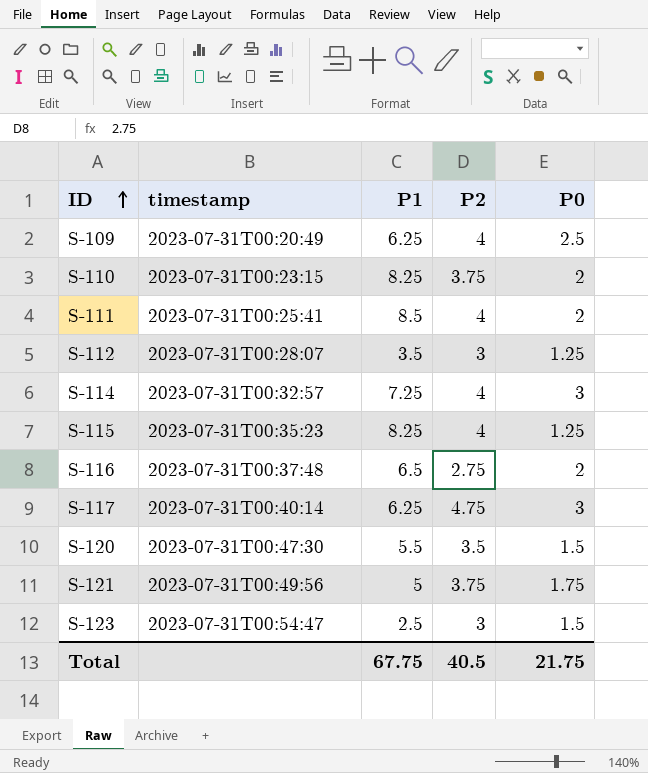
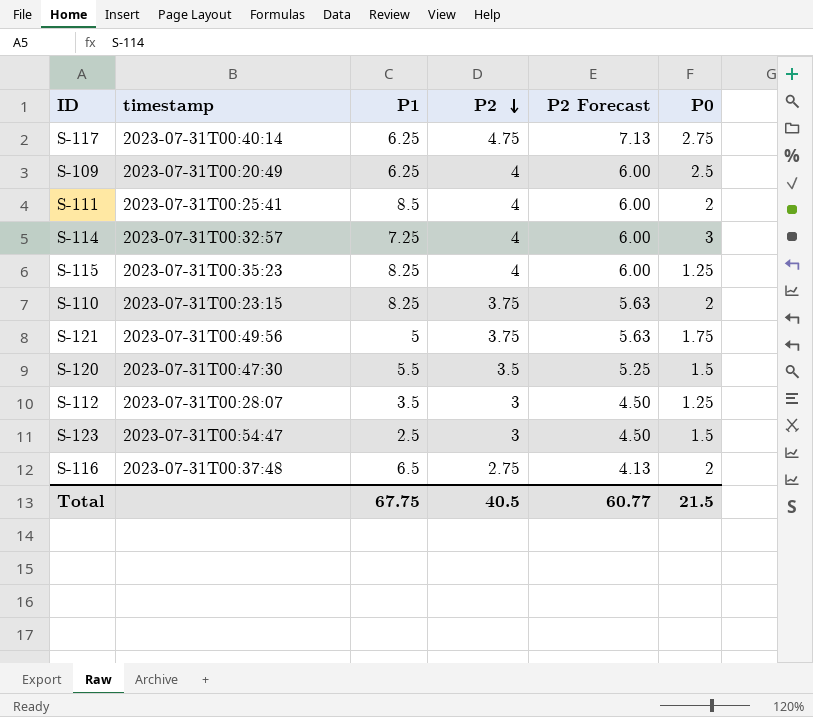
row order: ID ascending -> P2 descending
column P2 Forecast | formula: none -> [P2] * 1.5
S-117 | P0: 3 -> 2.75
Total | P0: 21.75 -> 21.5

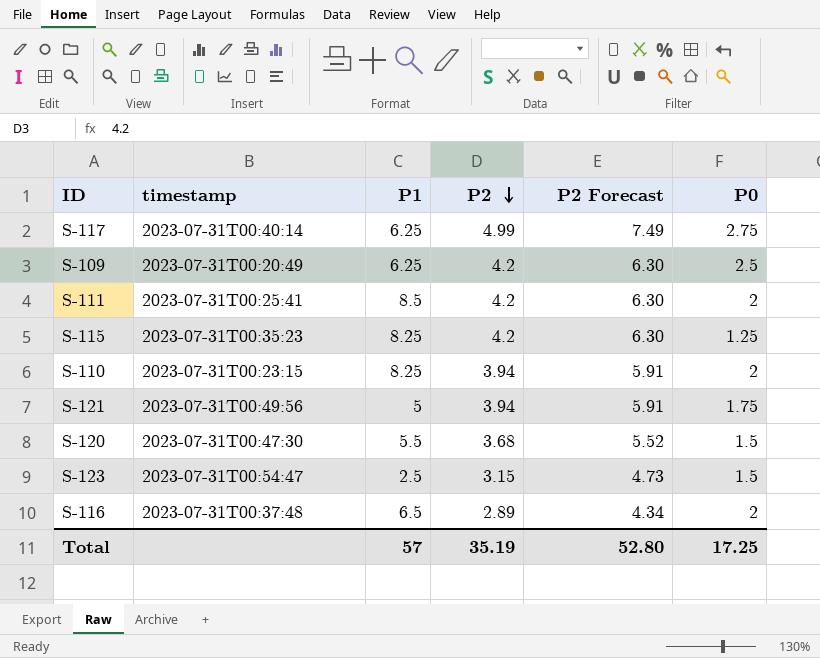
row S-114: 2023-07-31T00:32:57 | 7.25 | 4 | 6.00 | 3 -> none
row S-112: 2023-07-31T00:28:07 | 3.5 | 3 | 4.50 | 1.25 -> none
S-117 | P2: 4.75 -> 4.99
S-117 | P2 Forecast: 7.13 -> 7.49
S-109 | P2: 4 -> 4.2
S-109 | P2 Forecast: 6.00 -> 6.30
S-111 | P2: 4 -> 4.2
S-111 | P2 Forecast: 6.00 -> 6.30
S-115 | P2: 4 -> 4.2
S-115 | P2 Forecast: 6.00 -> 6.30
S-110 | P2: 3.75 -> 3.94
S-110 | P2 Forecast: 5.63 -> 5.91
S-121 | P2: 3.75 -> 3.94
S-121 | P2 Forecast: 5.63 -> 5.91
S-120 | P2: 3.5 -> 3.68
S-120 | P2 Forecast: 5.25 -> 5.52
S-123 | P2: 3 -> 3.15
S-123 | P2 Forecast: 4.50 -> 4.73
S-116 | P2: 2.75 -> 2.89
S-116 | P2 Forecast: 4.13 -> 4.34
Total | P1: 67.75 -> 57
Total | P2: 40.5 -> 35.19
Total | P2 Forecast: 60.77 -> 52.80
Total | P0: 21.5 -> 17.25

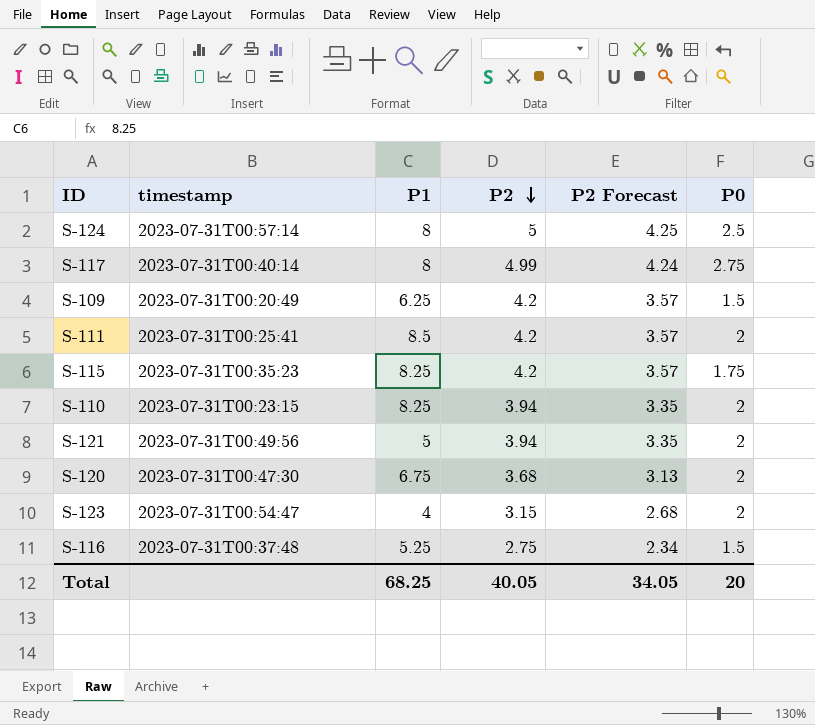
column P2 Forecast | formula: [P2] * 1.5 -> [P2] * 0.85
row S-124: none -> 2023-07-31T00:57:14 | 8 | 5 | 4.25 | 2.5
S-117 | P1: 6.25 -> 8
S-109 | P0: 2.5 -> 1.5
S-115 | P0: 1.25 -> 1.75
S-121 | P0: 1.75 -> 2
S-120 | P1: 5.5 -> 6.75
S-120 | P0: 1.5 -> 2
S-123 | P1: 2.5 -> 4
S-123 | P0: 1.5 -> 2
S-116 | P1: 6.5 -> 5.25
S-116 | P2: 2.89 -> 2.75
S-116 | P0: 2 -> 1.5
Total | P1: 57 -> 68.25
Total | P2: 35.19 -> 40.05
Total | P2 Forecast: 52.80 -> 34.05
Total | P0: 17.25 -> 20

